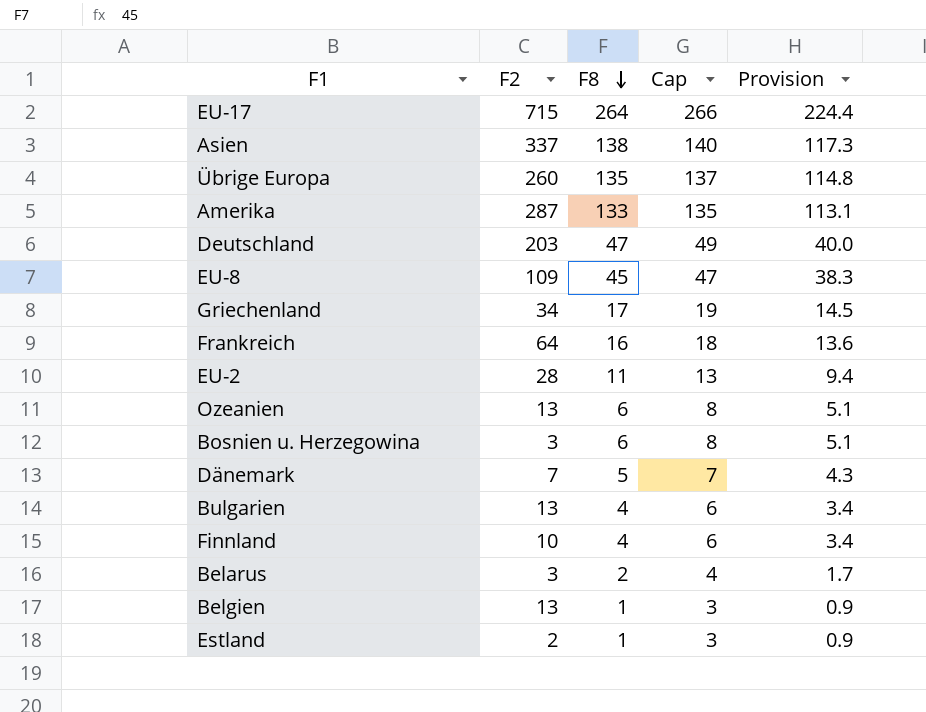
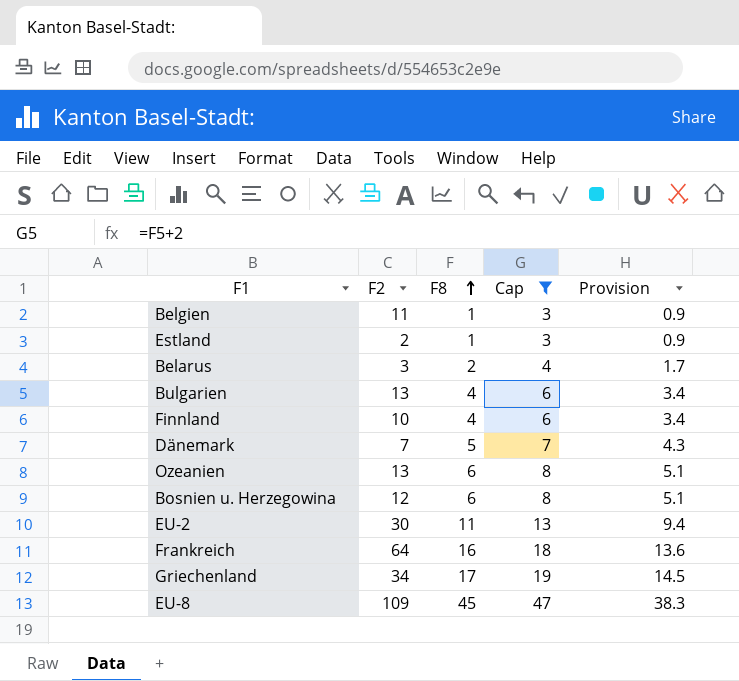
filter: none -> Cap <= 47
row order: F8 descending -> F8 ascending
Belgien | F2: 13 -> 11
Bosnien u. Herzegowina | F2: 3 -> 12
EU-2 | F2: 28 -> 30

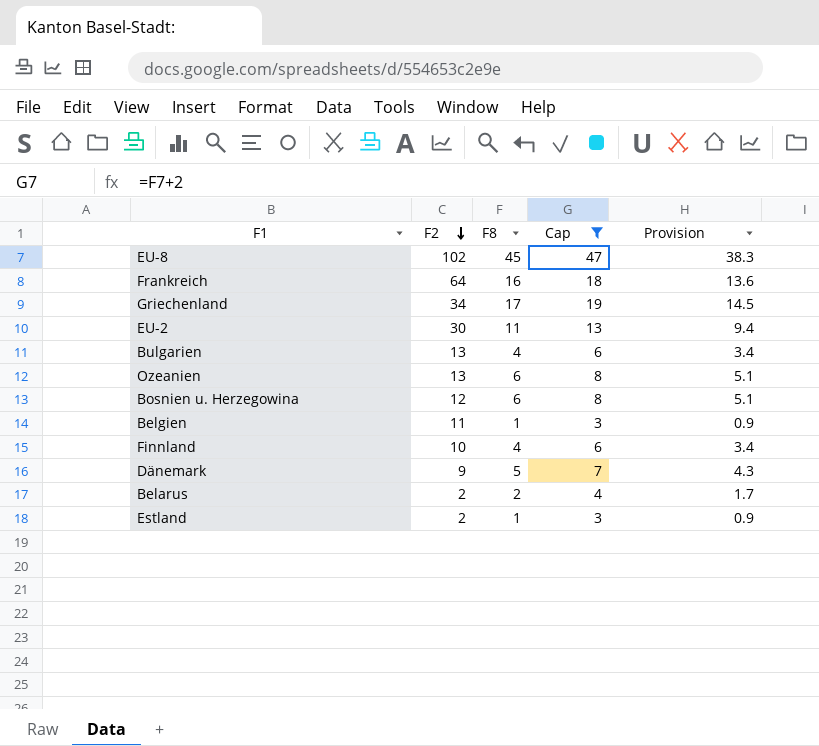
row order: F8 ascending -> F2 descending
EU-8 | F2: 109 -> 102
Dänemark | F2: 7 -> 9
Belarus | F2: 3 -> 2

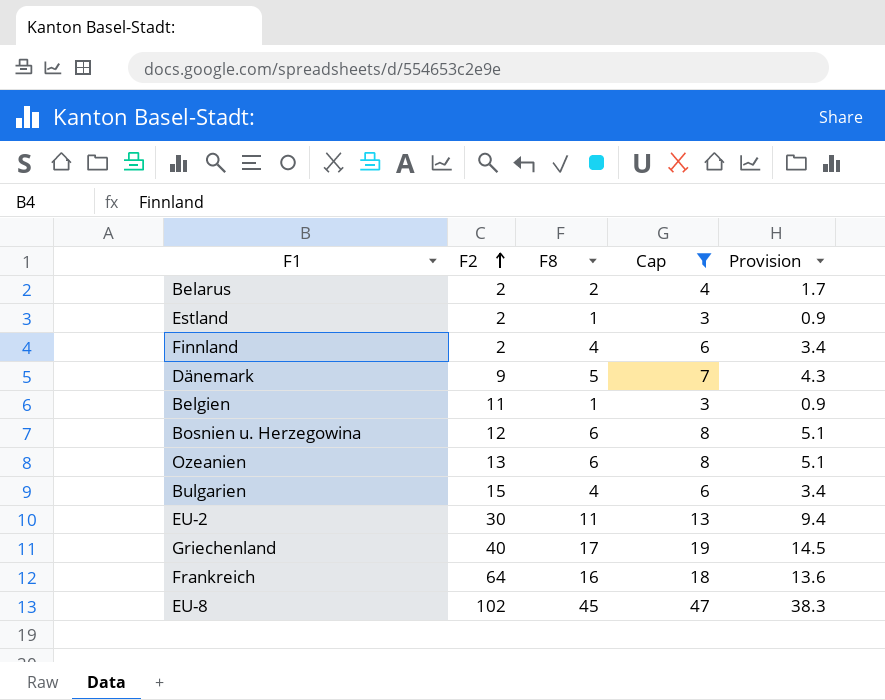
row order: F2 descending -> F2 ascending
Finnland | F2: 10 -> 2
Bulgarien | F2: 13 -> 15
Griechenland | F2: 34 -> 40

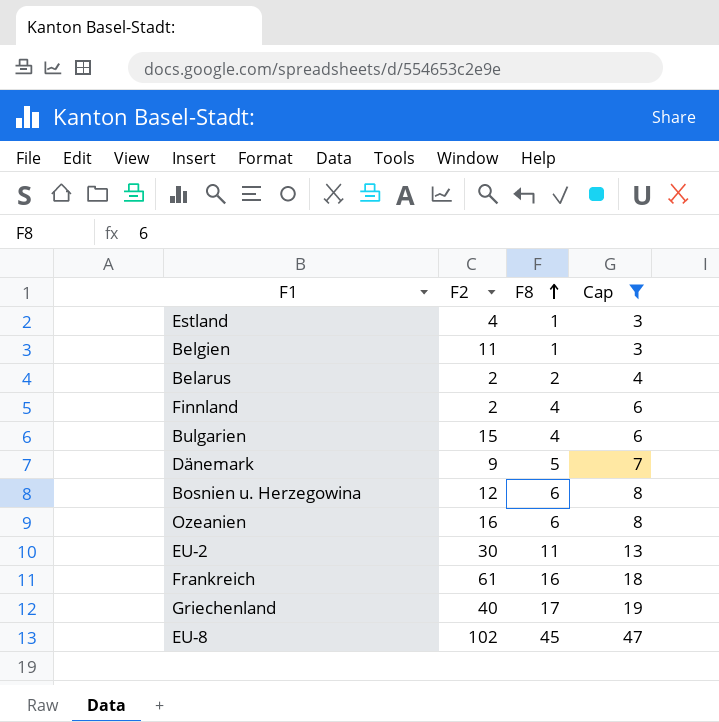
row order: F2 ascending -> F8 ascending
column Provision | formula: [F8] * 0.85 -> none
Estland | F2: 2 -> 4
Ozeanien | F2: 13 -> 16
Frankreich | F2: 64 -> 61

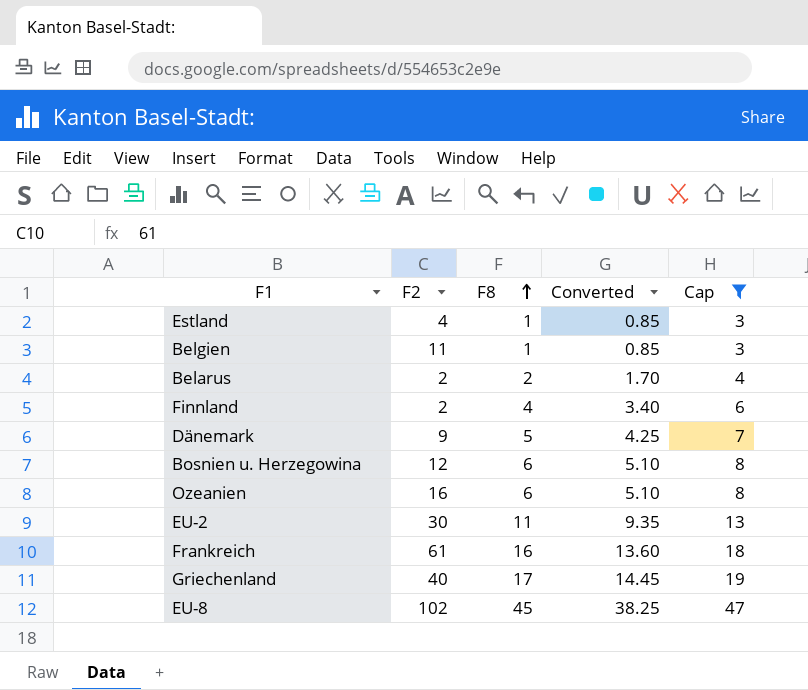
column Converted | formula: none -> [F8] * 0.85
row Bulgarien: 15 | 4 | 6 -> none

